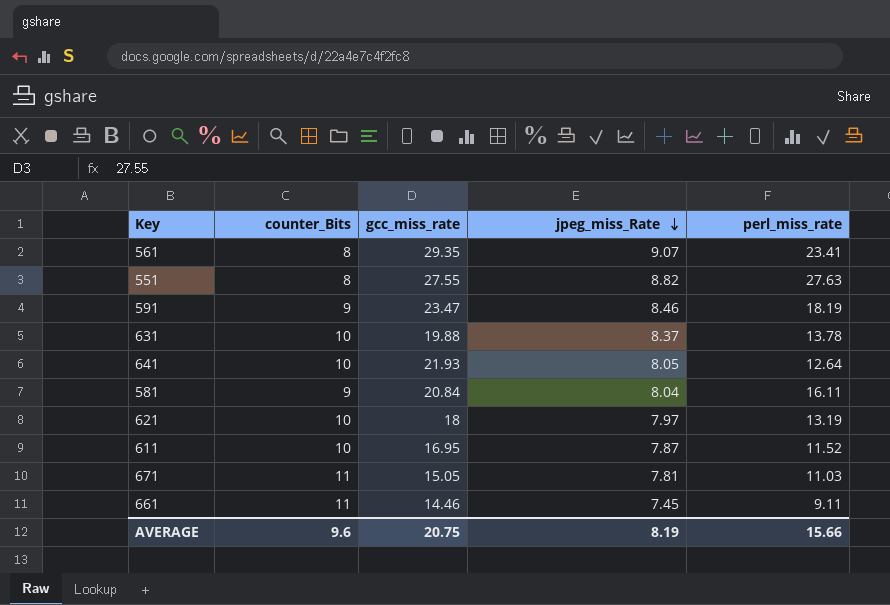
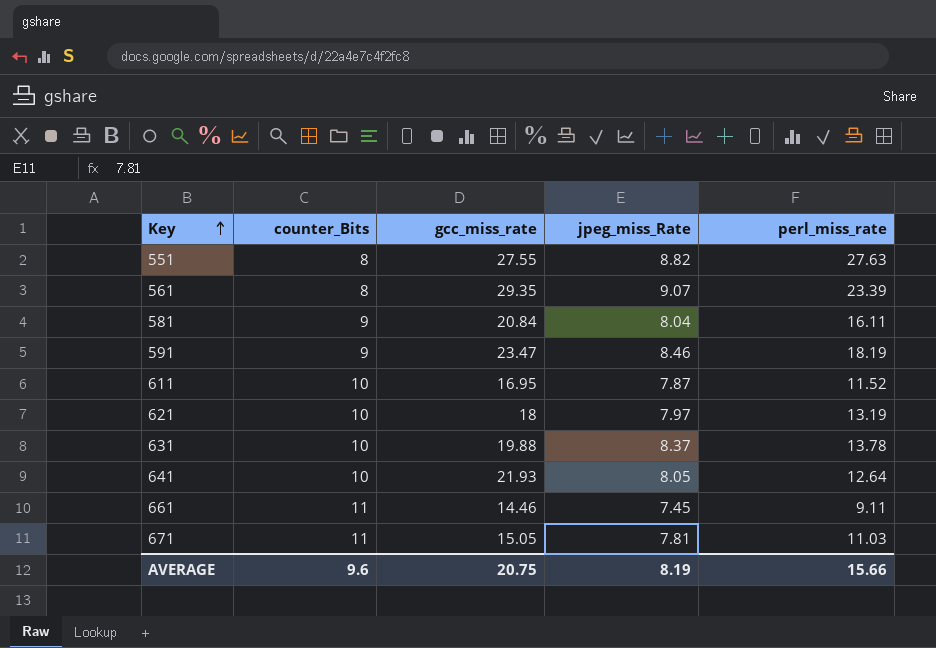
row order: jpeg_miss_Rate descending -> Key ascending
561 | perl_miss_rate: 23.41 -> 23.39

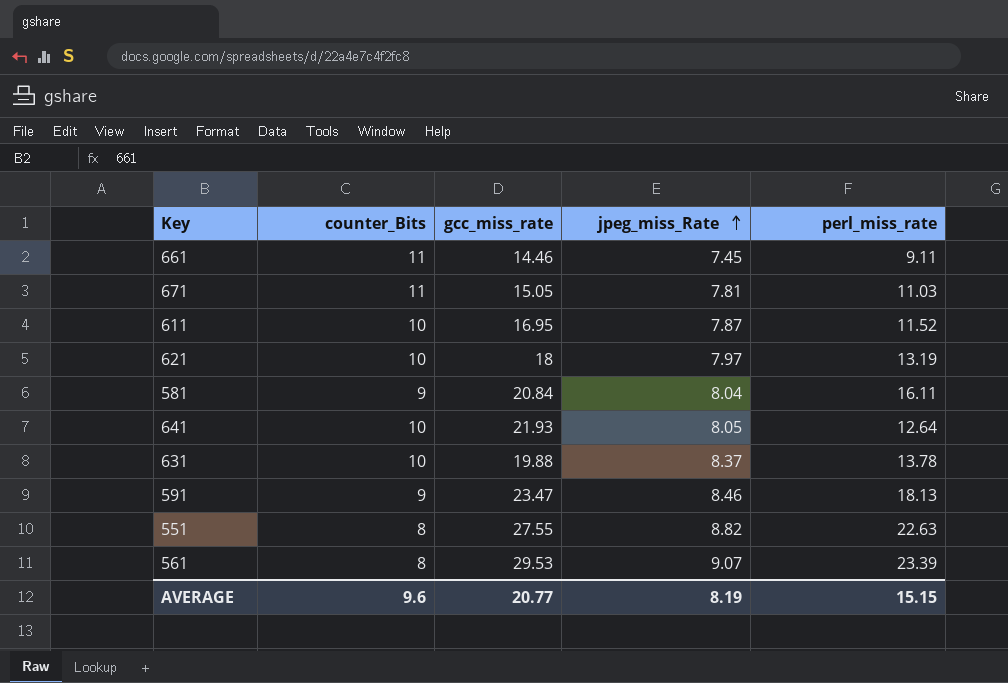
row order: Key ascending -> jpeg_miss_Rate ascending
591 | perl_miss_rate: 18.19 -> 18.13
551 | perl_miss_rate: 27.63 -> 22.63
561 | gcc_miss_rate: 29.35 -> 29.53
AVERAGE | gcc_miss_rate: 20.75 -> 20.77
AVERAGE | perl_miss_rate: 15.66 -> 15.15

